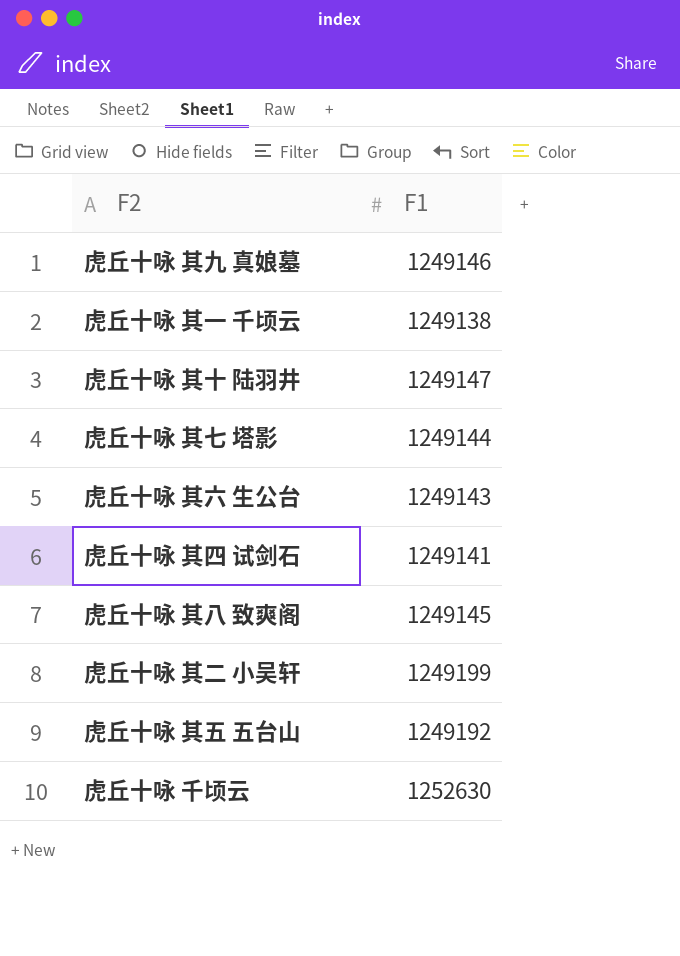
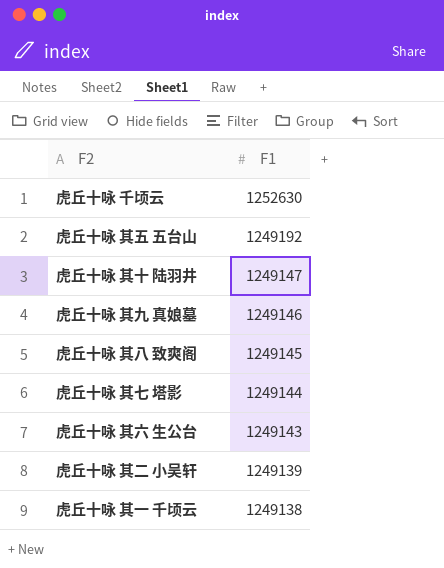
row order: none -> F1 descending
row 虎丘十咏 其四 试剑石: 1249141 -> none
虎丘十咏 其二 小吴轩 | F1: 1249199 -> 1249139

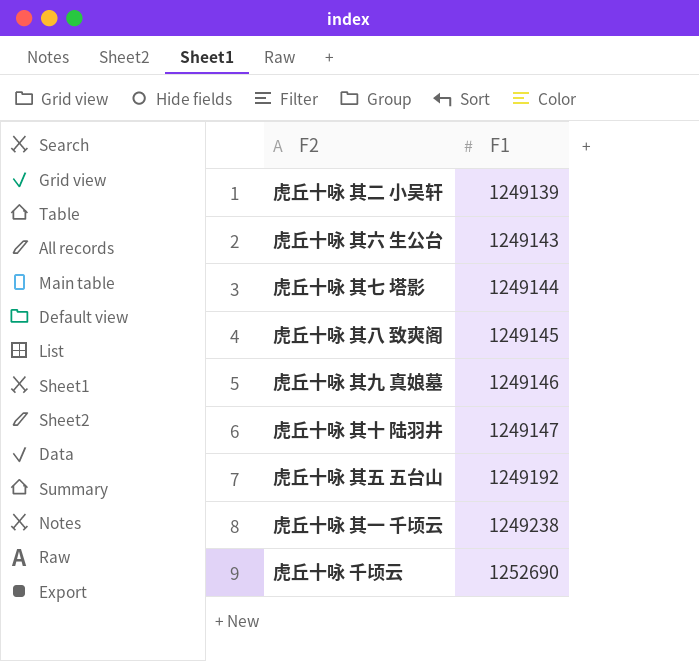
row order: F1 descending -> F1 ascending
虎丘十咏 其一 千顷云 | F1: 1249138 -> 1249238
虎丘十咏 千顷云 | F1: 1252630 -> 1252690

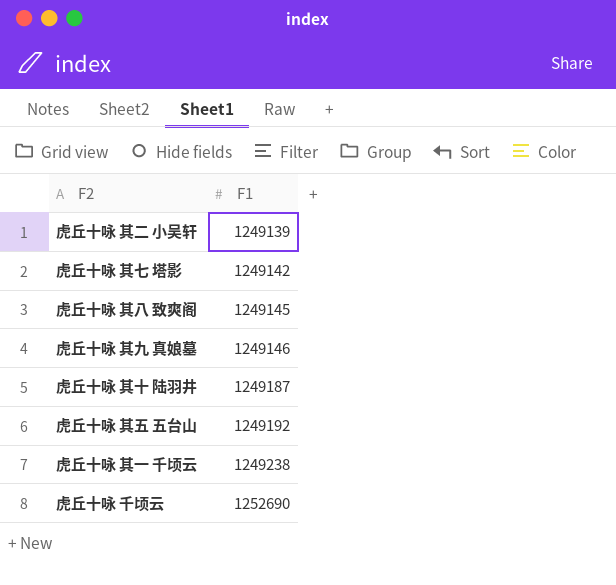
row 虎丘十咏 其六 生公台: 1249143 -> none
虎丘十咏 其七 塔影 | F1: 1249144 -> 1249142
虎丘十咏 其十 陆羽井 | F1: 1249147 -> 1249187

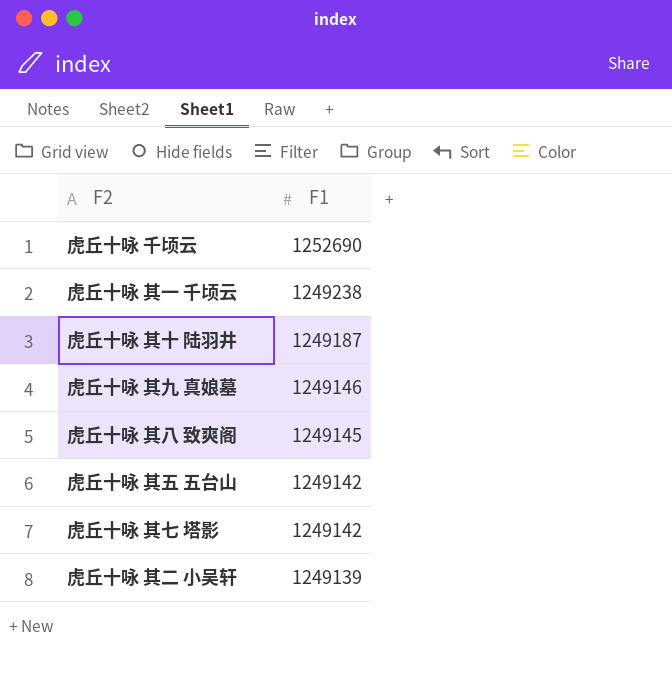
row order: F1 ascending -> F1 descending
虎丘十咏 其五 五台山 | F1: 1249192 -> 1249142

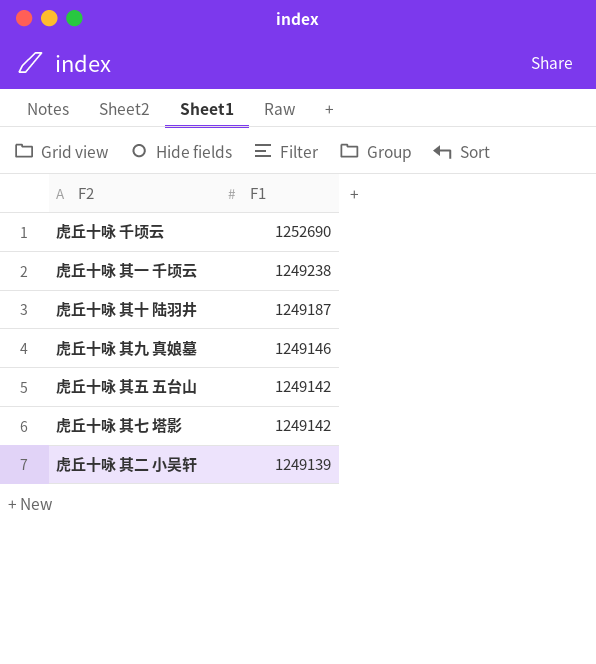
row 虎丘十咏 其八 致爽阁: 1249145 -> none

